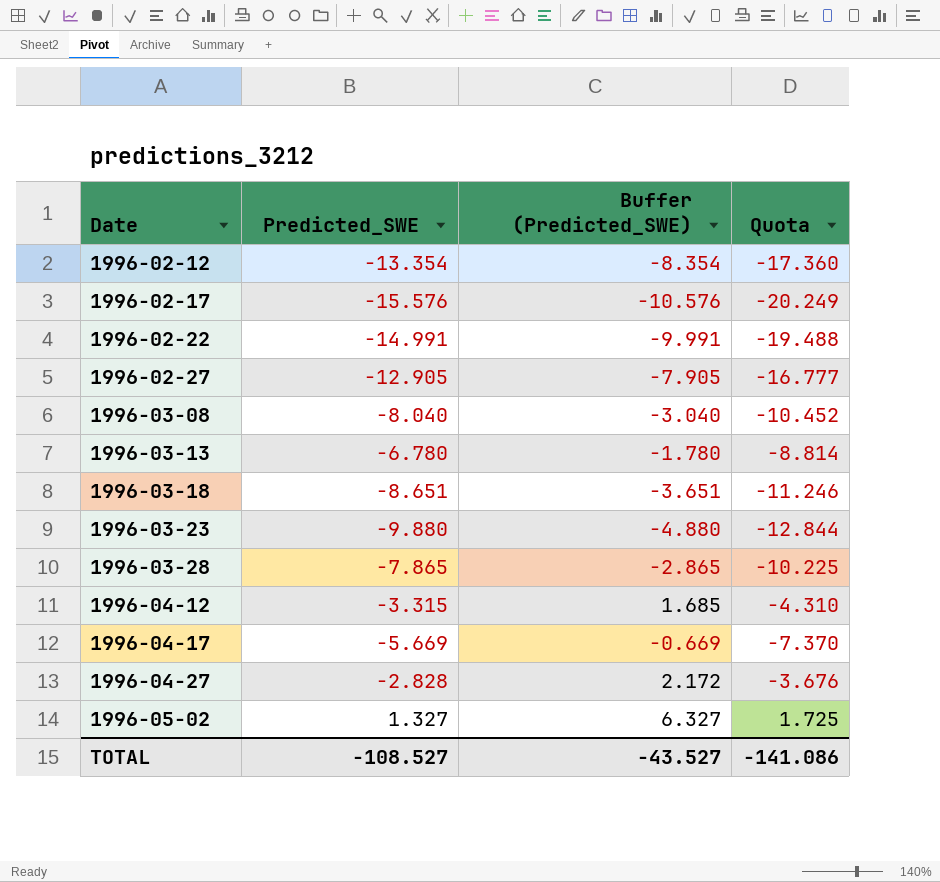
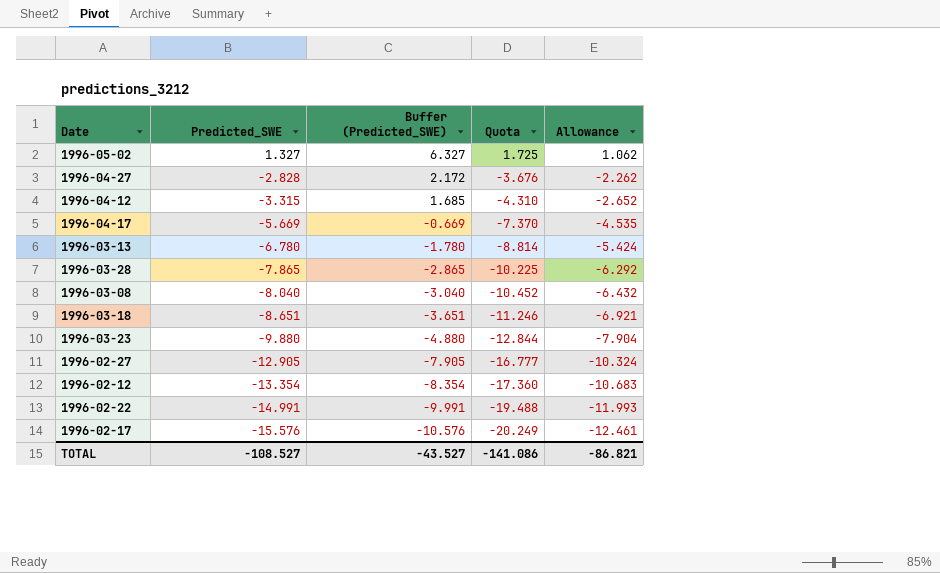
row order: Date ascending -> Predicted_SWE descending
column Allowance | formula: none -> [Predicted_SWE] * 0.8

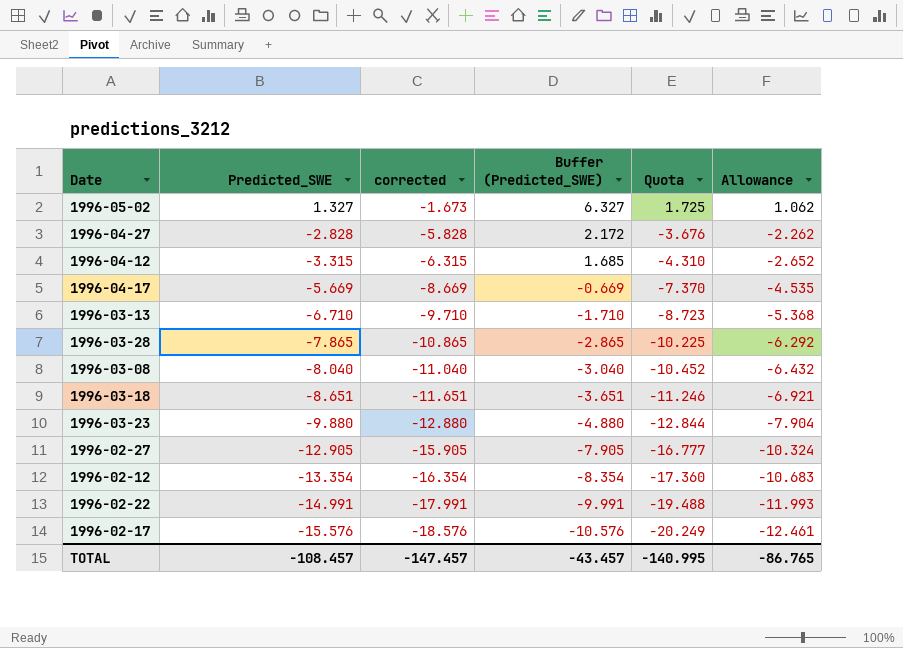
column corrected | formula: none -> [Predicted_SWE] - 3
1996-03-13 | Predicted_SWE: -6.780 -> -6.710
1996-03-13 | Buffer (Predicted_SWE): -1.780 -> -1.710
1996-03-13 | Quota: -8.814 -> -8.723
1996-03-13 | Allowance: -5.424 -> -5.368
TOTAL | Predicted_SWE: -108.527 -> -108.457
TOTAL | Buffer (Predicted_SWE): -43.527 -> -43.457
TOTAL | Quota: -141.086 -> -140.995
TOTAL | Allowance: -86.821 -> -86.765

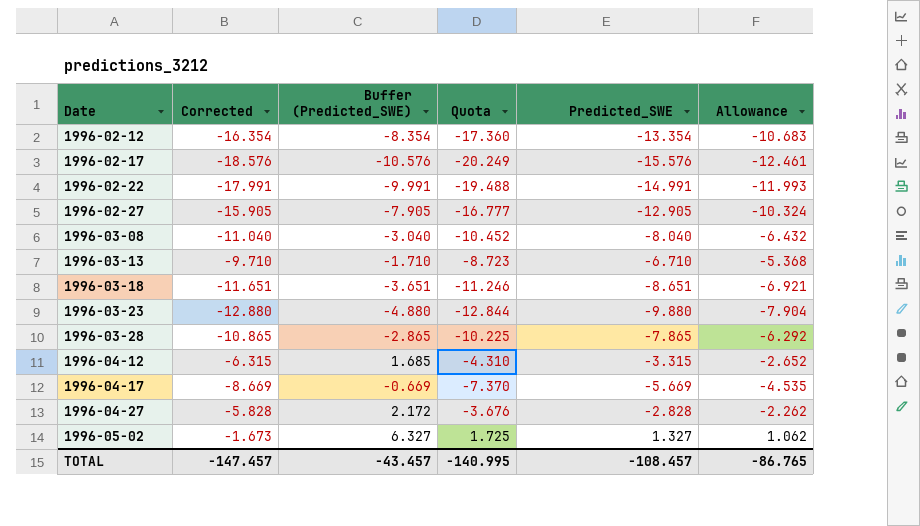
row order: Predicted_SWE descending -> Date ascending
column name: corrected -> Corrected
column Predicted_SWE | position: 2 -> 5

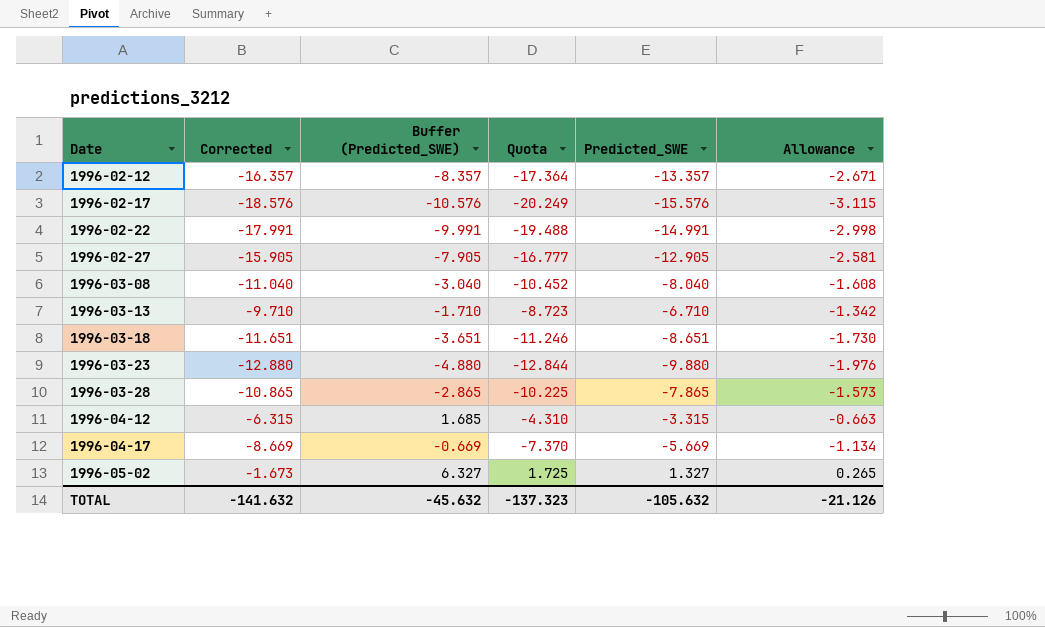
column Allowance | formula: [Predicted_SWE] * 0.8 -> [Predicted_SWE] * 0.2
row 1996-04-27: -5.828 | 2.172 | -3.676 | -2.828 | -2.262 -> none
1996-02-12 | Corrected: -16.354 -> -16.357
1996-02-12 | Buffer (Predicted_SWE): -8.354 -> -8.357
1996-02-12 | Quota: -17.360 -> -17.364
1996-02-12 | Predicted_SWE: -13.354 -> -13.357
TOTAL | Corrected: -147.457 -> -141.632
TOTAL | Buffer (Predicted_SWE): -43.457 -> -45.632
TOTAL | Quota: -140.995 -> -137.323
TOTAL | Predicted_SWE: -108.457 -> -105.632
TOTAL | Allowance: -86.765 -> -21.126

